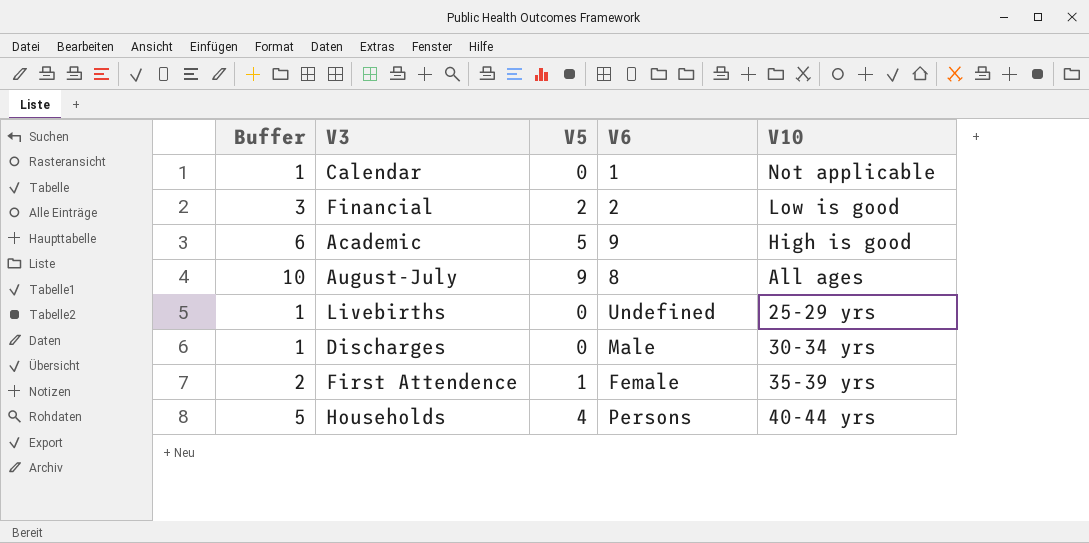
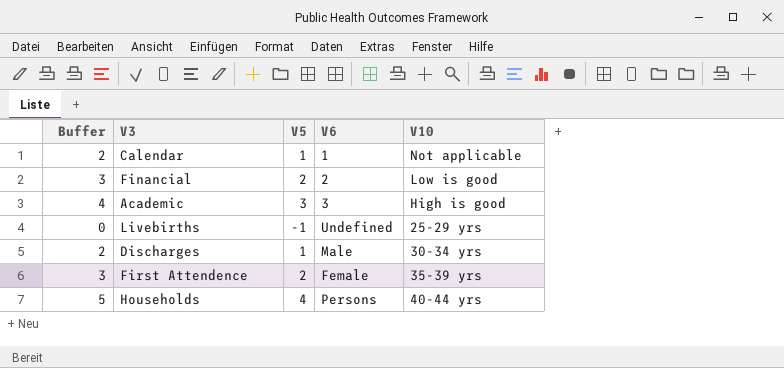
row August-July: 10 | 9 | 8 | All ages -> none
Calendar | Buffer: 1 -> 2
Calendar | V5: 0 -> 1
Academic | Buffer: 6 -> 4
Academic | V5: 5 -> 3
Academic | V6: 9 -> 3
Livebirths | Buffer: 1 -> 0
Livebirths | V5: 0 -> -1
Discharges | Buffer: 1 -> 2
Discharges | V5: 0 -> 1
First Attendence | Buffer: 2 -> 3
First Attendence | V5: 1 -> 2

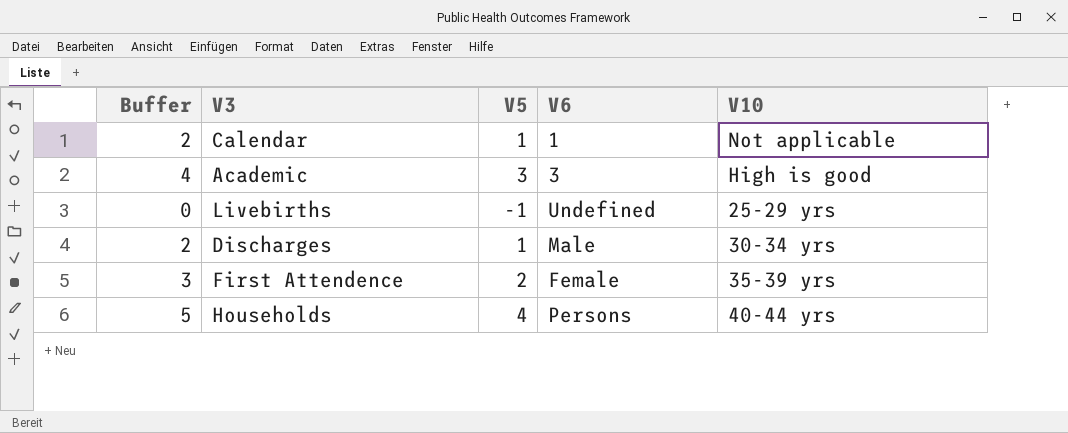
row Financial: 3 | 2 | 2 | Low is good -> none

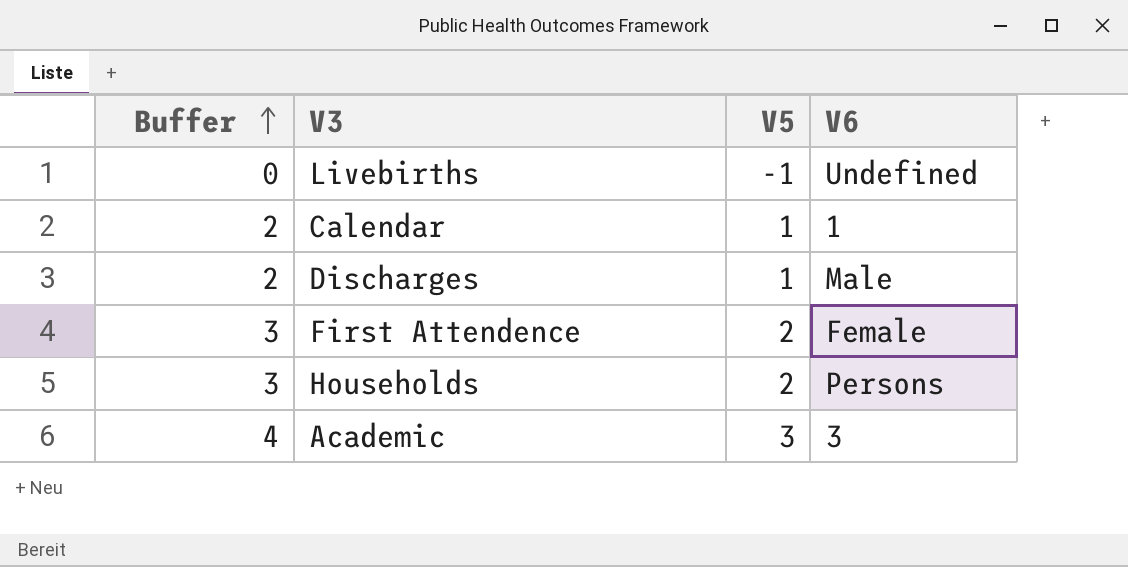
row order: none -> Buffer ascending
column V10 | position: 5 -> none
Households | Buffer: 5 -> 3
Households | V5: 4 -> 2

